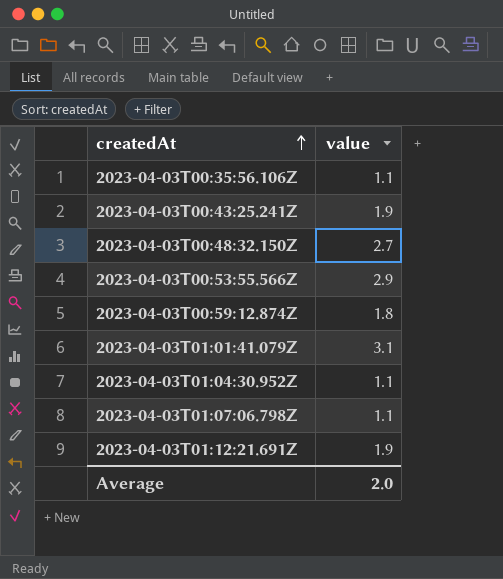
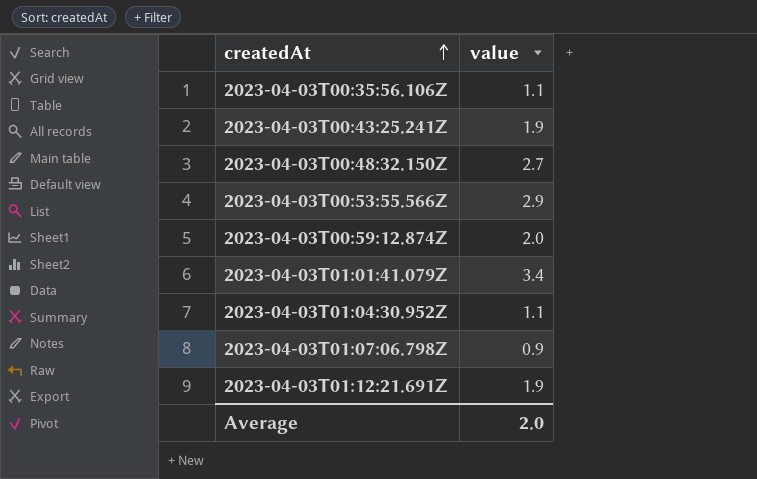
2023-04-03T00:59:12.874Z | value: 1.8 -> 2.0
2023-04-03T01:01:41.079Z | value: 3.1 -> 3.4
2023-04-03T01:07:06.798Z | value: 1.1 -> 0.9

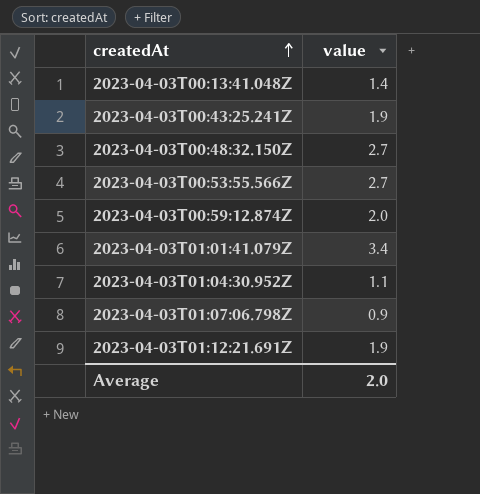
row 2023-04-03T00:35:56.106Z: 1.1 -> none
row 2023-04-03T00:13:41.048Z: none -> 1.4
2023-04-03T00:53:55.566Z | value: 2.9 -> 2.7

